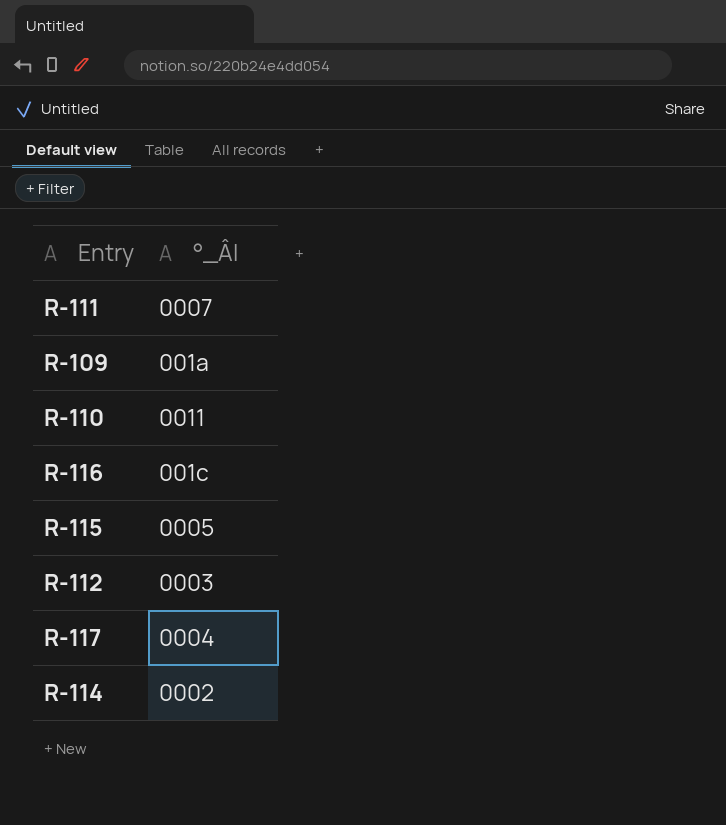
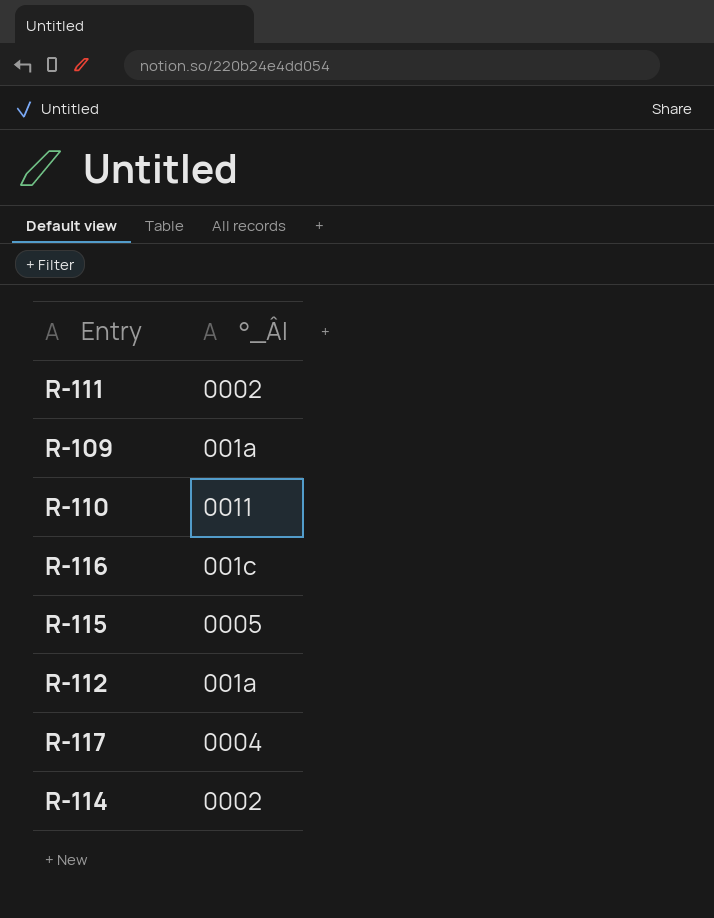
R-111 | °_ÂI: 0007 -> 0002
R-112 | °_ÂI: 0003 -> 001a

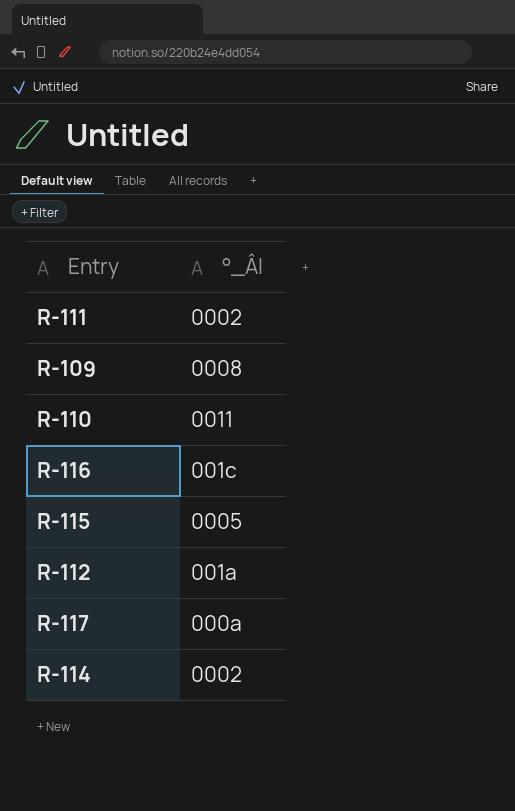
R-109 | °_ÂI: 001a -> 0008
R-117 | °_ÂI: 0004 -> 000a

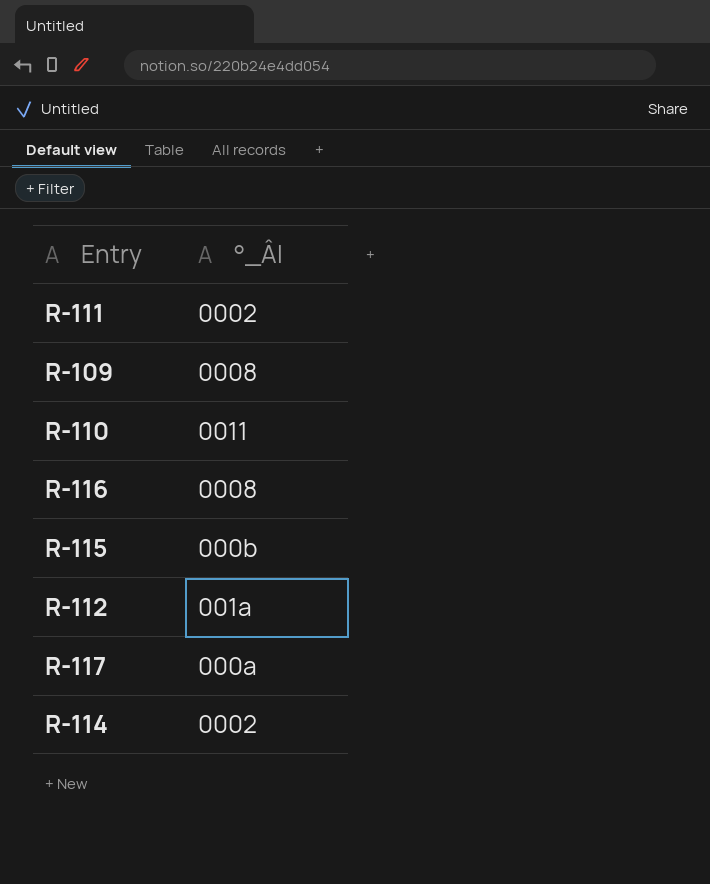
R-116 | °_ÂI: 001c -> 0008
R-115 | °_ÂI: 0005 -> 000b

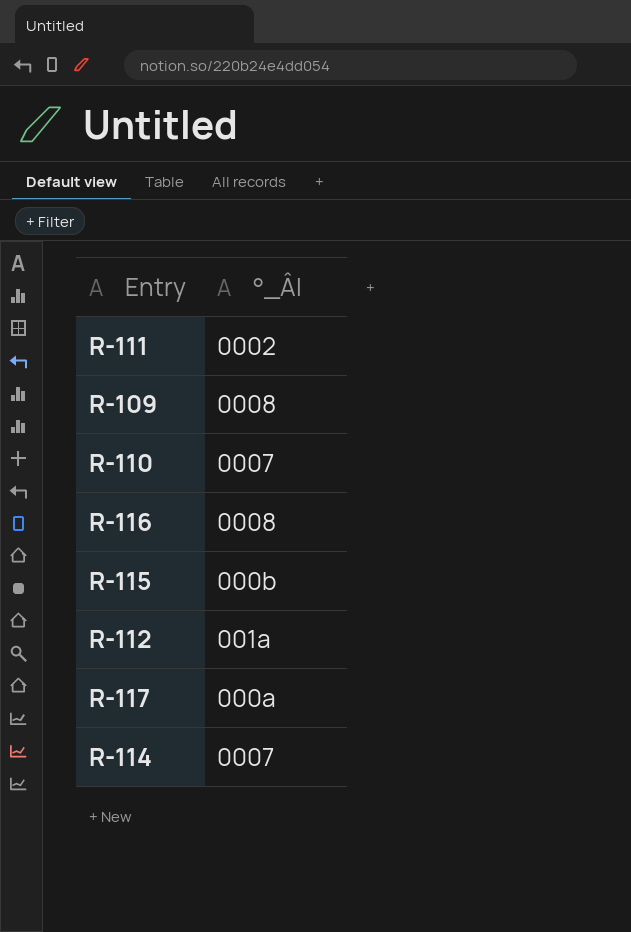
R-110 | °_ÂI: 0011 -> 0007
R-114 | °_ÂI: 0002 -> 0007

